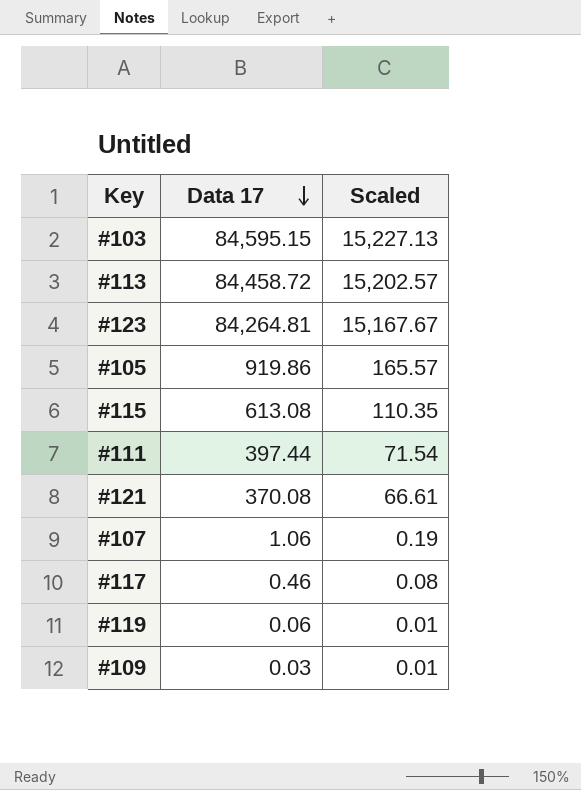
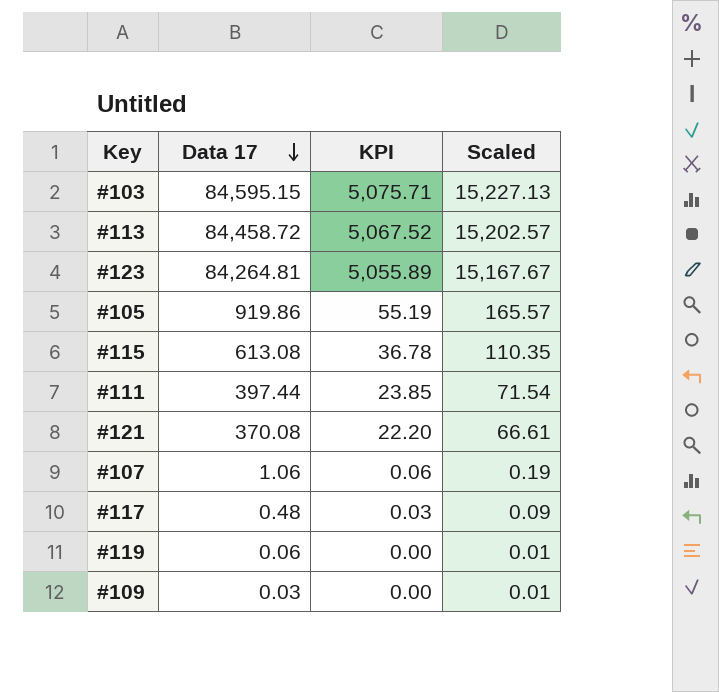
column KPI | formula: none -> [Data 17] * 0.06
#117 | Data 17: 0.46 -> 0.48
#117 | Scaled: 0.08 -> 0.09

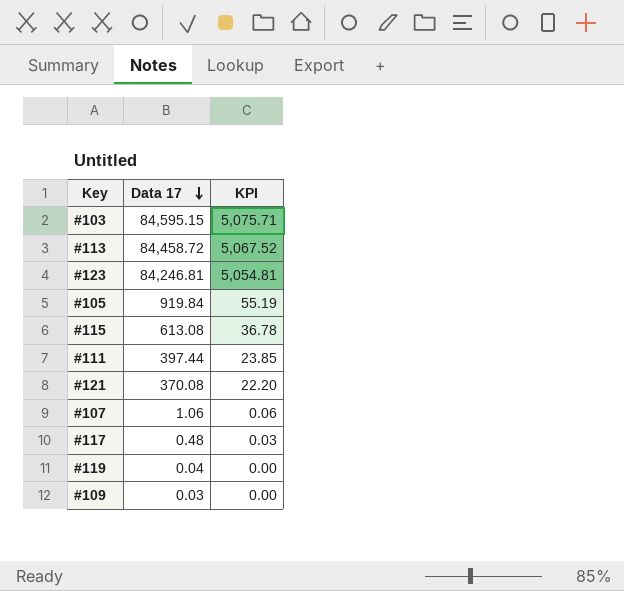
column Scaled | formula: [Data 17] * 0.18 -> none
#123 | Data 17: 84,264.81 -> 84,246.81
#123 | KPI: 5,055.89 -> 5,054.81
#105 | Data 17: 919.86 -> 919.84
#119 | Data 17: 0.06 -> 0.04

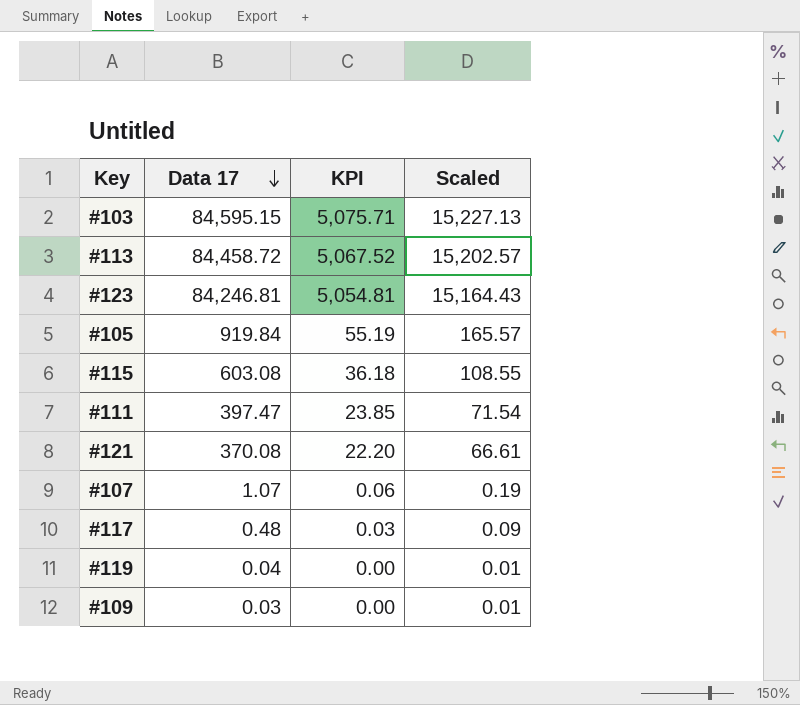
column Scaled | formula: none -> [Data 17] * 0.18
#115 | Data 17: 613.08 -> 603.08
#115 | KPI: 36.78 -> 36.18
#111 | Data 17: 397.44 -> 397.47
#107 | Data 17: 1.06 -> 1.07

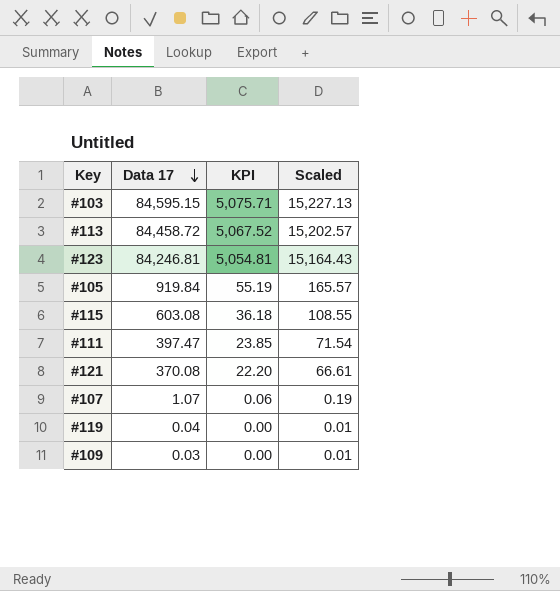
row #117: 0.48 | 0.03 | 0.09 -> none

